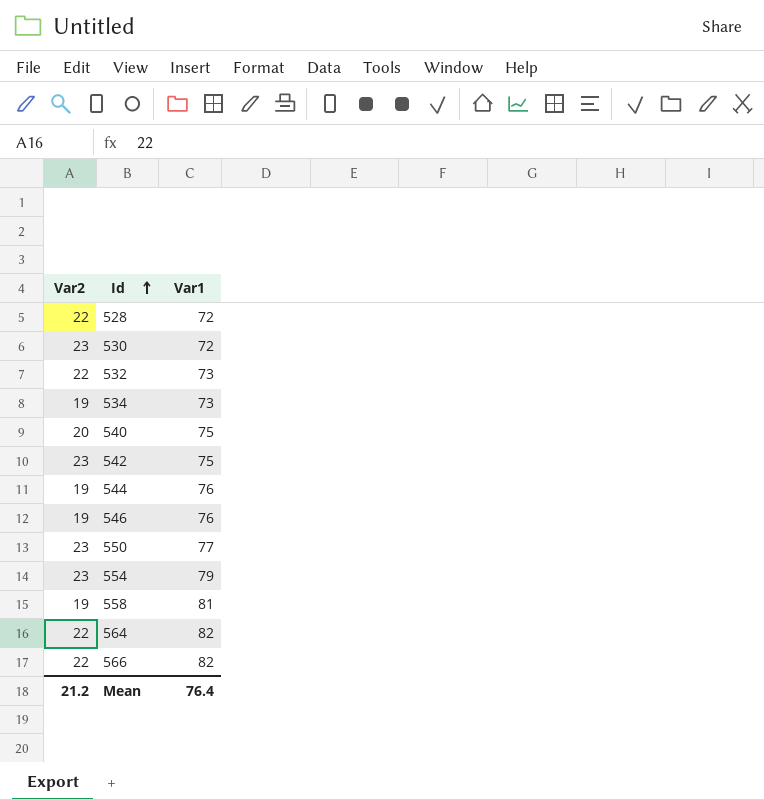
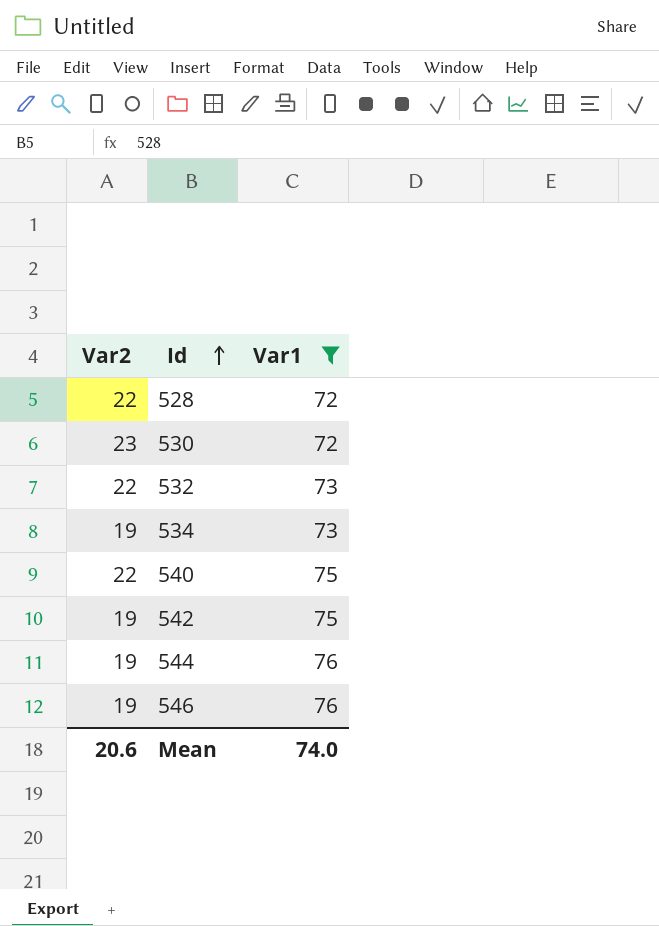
filter: none -> Var1 <= 76
540 | Var2: 20 -> 22
542 | Var2: 23 -> 19
Mean | Var2: 21.2 -> 20.6
Mean | Var1: 76.4 -> 74.0

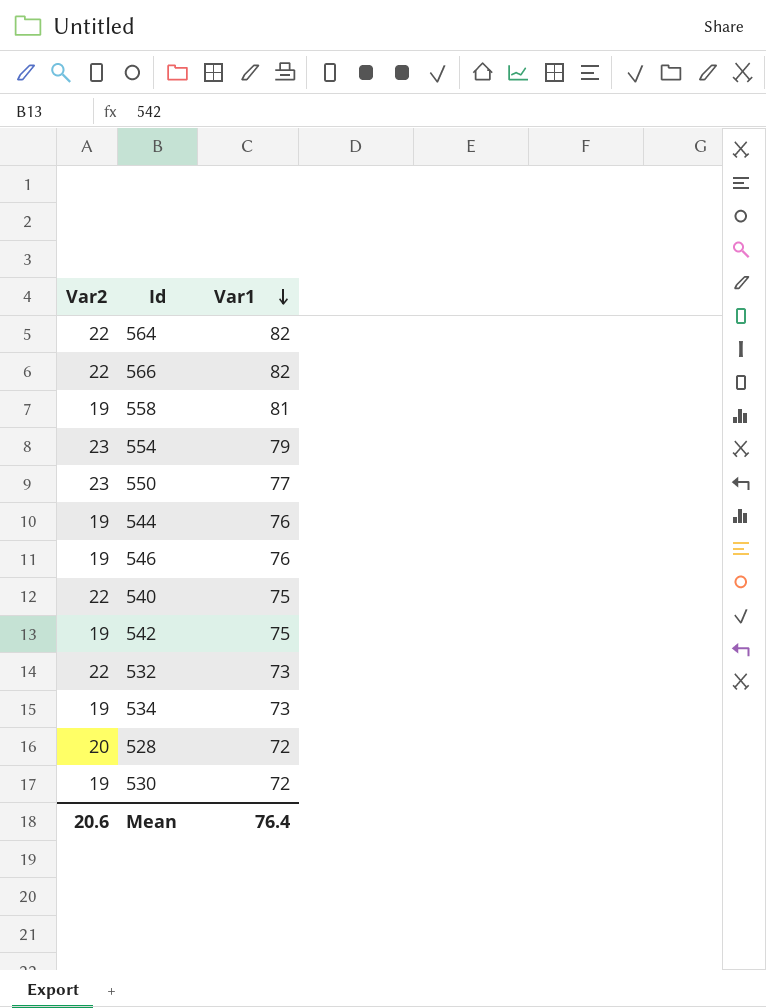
filter: Var1 <= 76 -> none
row order: Id ascending -> Var1 descending
528 | Var2: 22 -> 20
530 | Var2: 23 -> 19
Mean | Var1: 74.0 -> 76.4

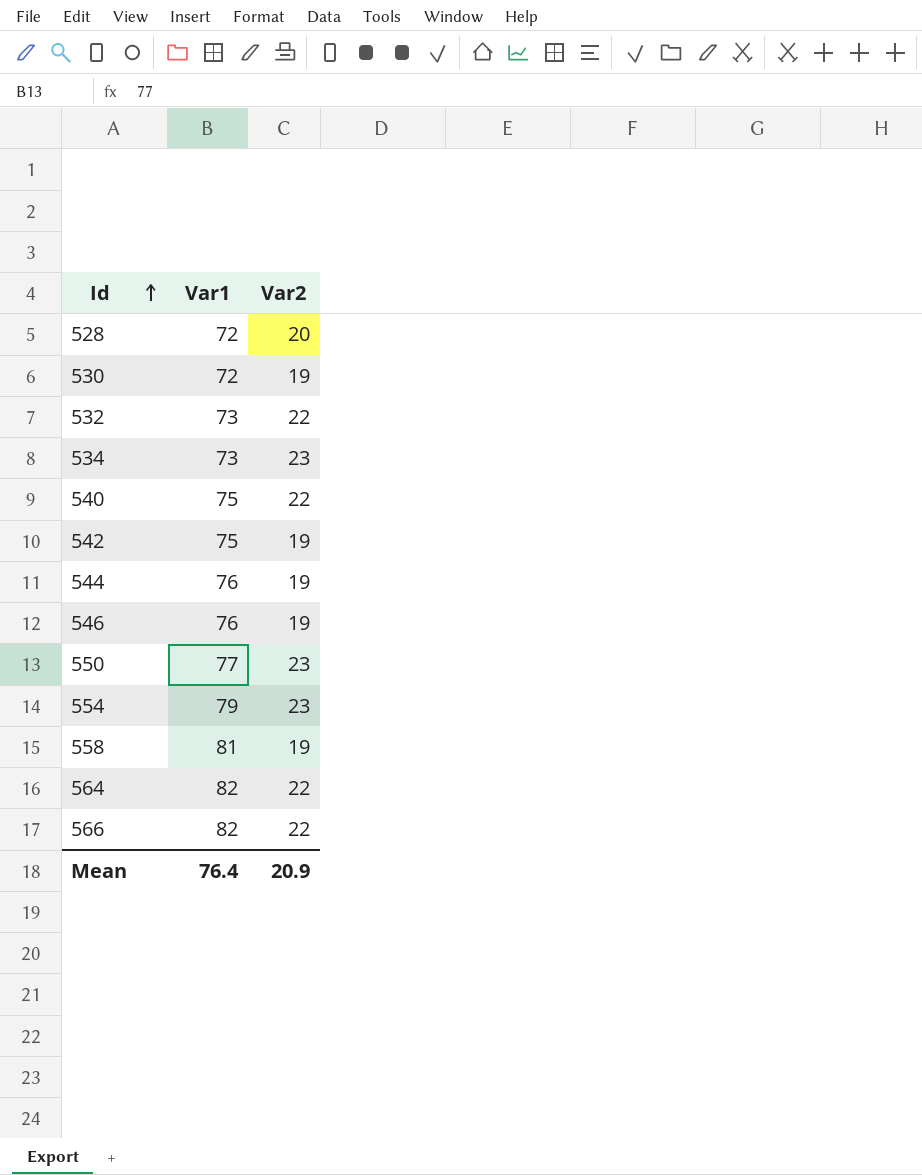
row order: Var1 descending -> Id ascending
column Var2 | position: 1 -> 3
534 | Var2: 19 -> 23
Mean | Var2: 20.6 -> 20.9

